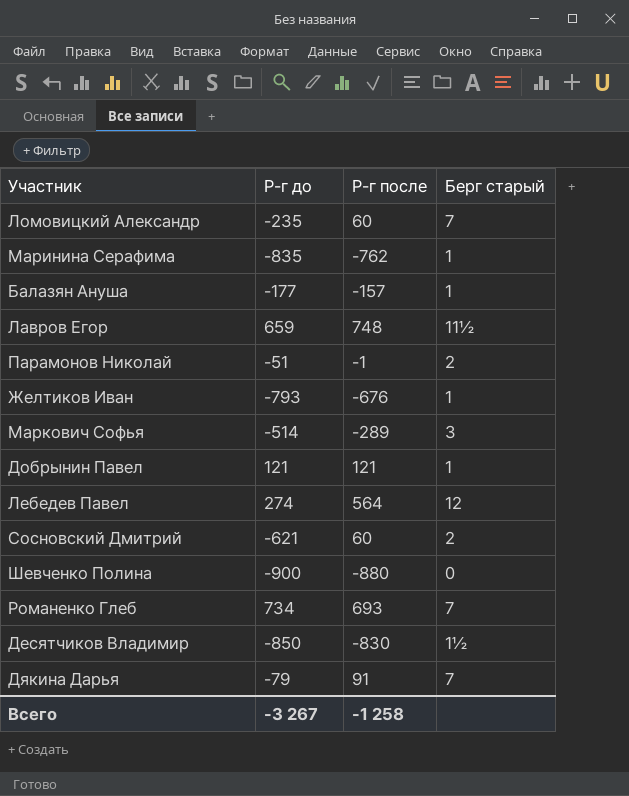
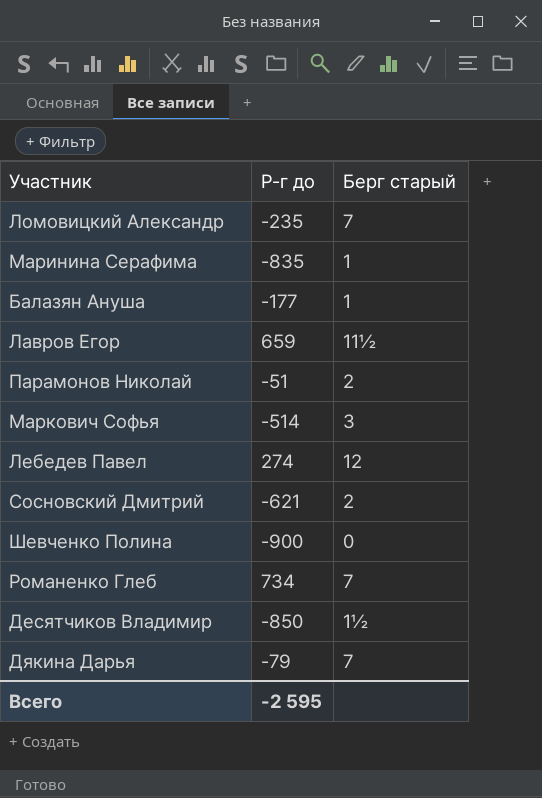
column Р-г после | position: 3 -> none
row Желтиков Иван: -793 | -676 | 1 -> none
row Добрынин Павел: 121 | 121 | 1 -> none
Всего | Р-г до: -3 267 -> -2 595

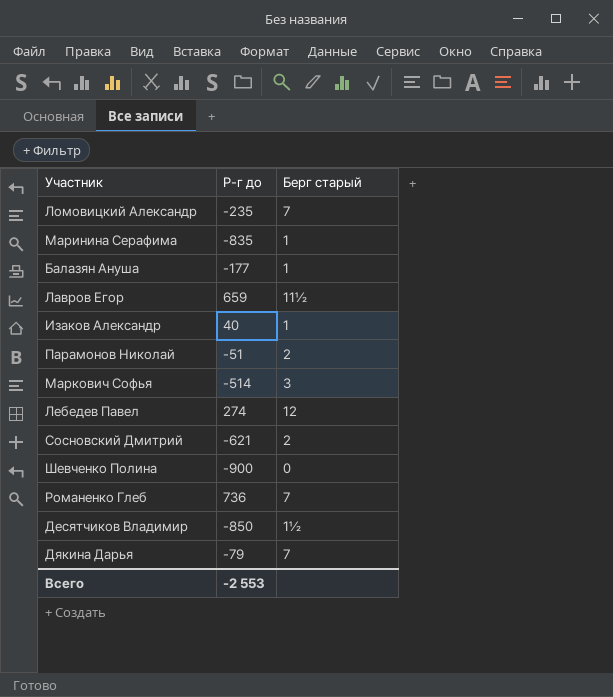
row Изаков Александр: none -> 40 | 1
Романенко Глеб | Р-г до: 734 -> 736
Всего | Р-г до: -2 595 -> -2 553

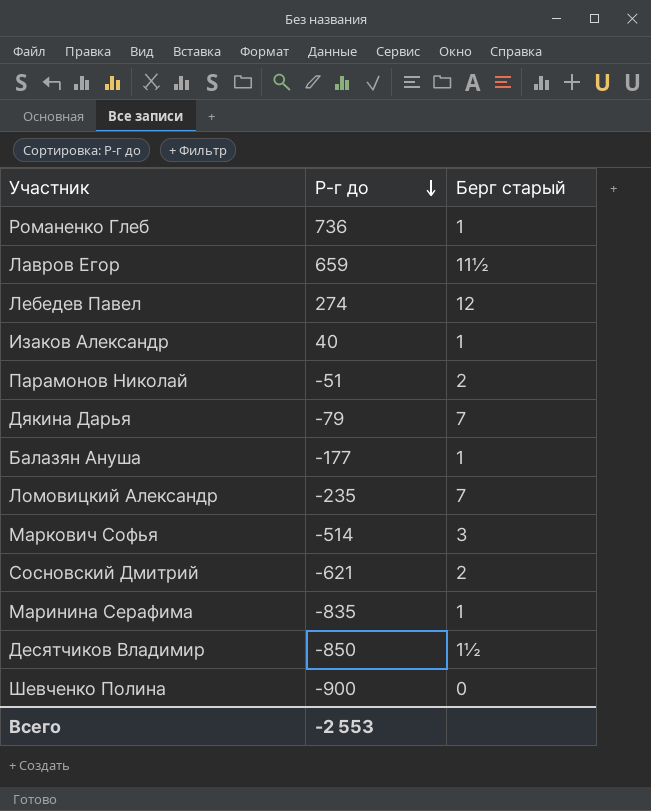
row order: none -> Р-г до descending
Романенко Глеб | Берг старый: 7 -> 1

